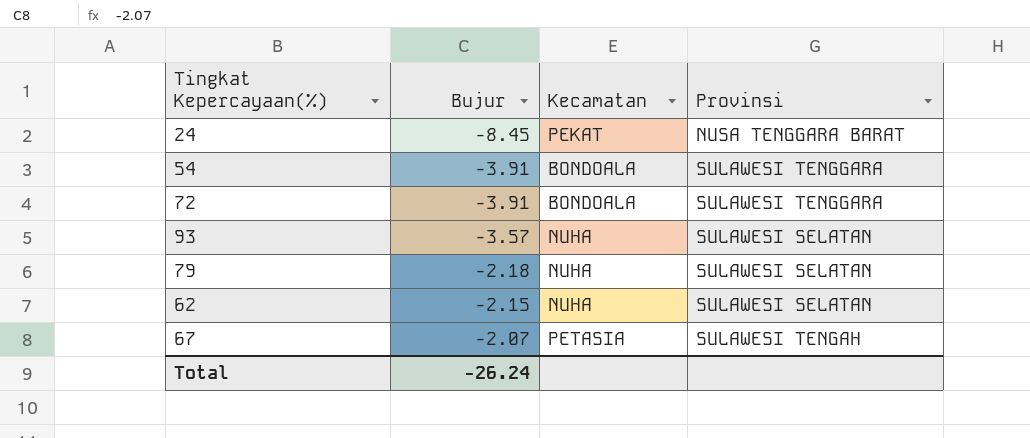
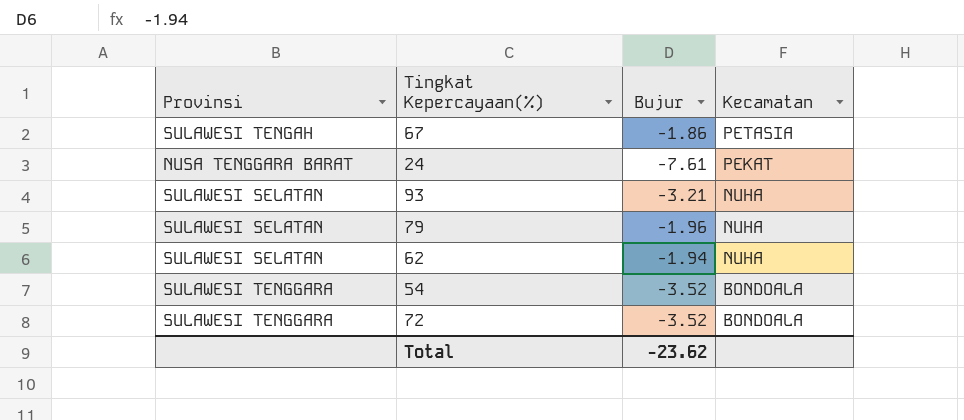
row order: Bujur ascending -> Kecamatan descending
column Provinsi | position: 4 -> 1
67 | Bujur: -2.07 -> -1.86
24 | Bujur: -8.45 -> -7.61
93 | Bujur: -3.57 -> -3.21
79 | Bujur: -2.18 -> -1.96
62 | Bujur: -2.15 -> -1.94
54 | Bujur: -3.91 -> -3.52
72 | Bujur: -3.91 -> -3.52
Total | Bujur: -26.24 -> -23.62

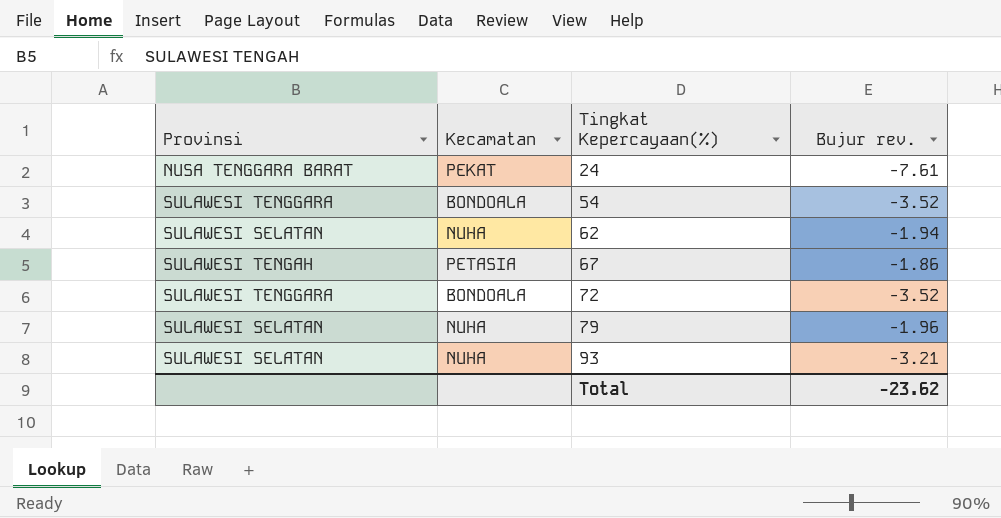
row order: Kecamatan descending -> Tingkat Kepercayaan(%) ascending
column Kecamatan | position: 4 -> 2
column name: Bujur -> Bujur rev.

